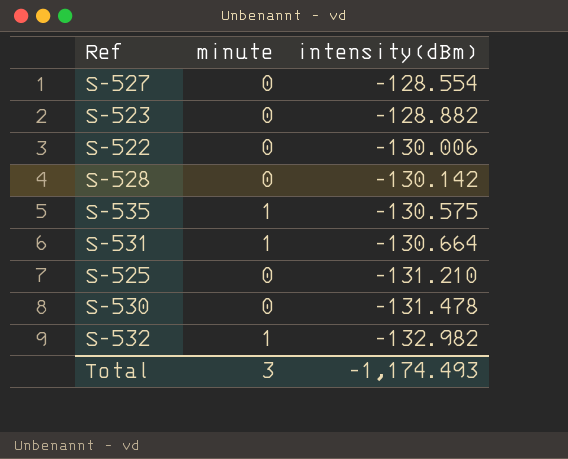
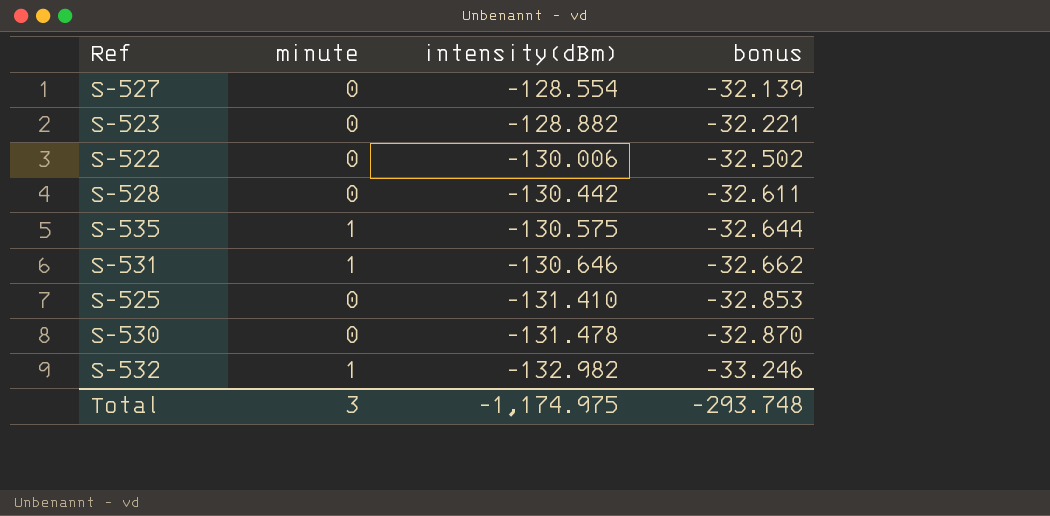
column bonus | formula: none -> [intensity(dBm)] * 0.25
S-528 | intensity(dBm): -130.142 -> -130.442
S-531 | intensity(dBm): -130.664 -> -130.646
S-525 | intensity(dBm): -131.210 -> -131.410
Total | intensity(dBm): -1,174.493 -> -1,174.975

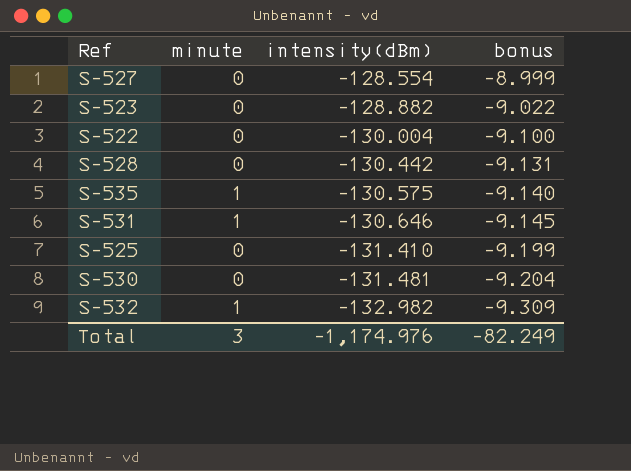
column bonus | formula: [intensity(dBm)] * 0.25 -> [intensity(dBm)] * 0.07
S-522 | intensity(dBm): -130.006 -> -130.004
S-530 | intensity(dBm): -131.478 -> -131.481
Total | intensity(dBm): -1,174.975 -> -1,174.976
Total | bonus: -293.748 -> -82.249

